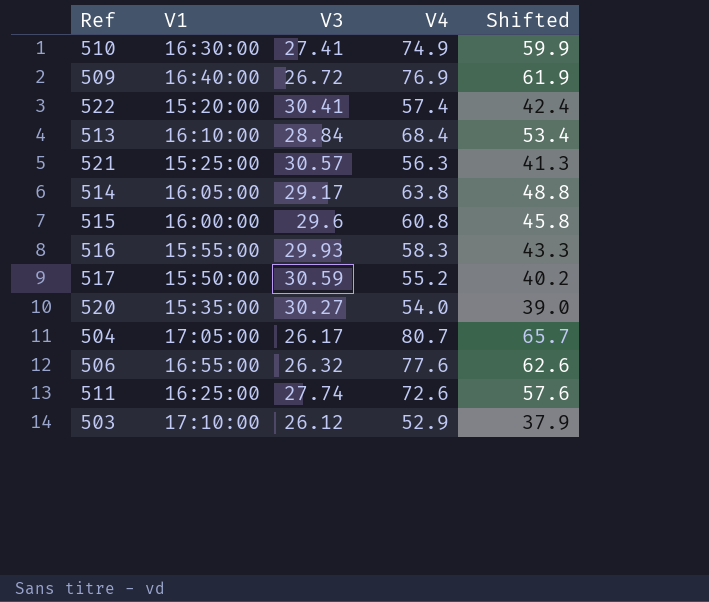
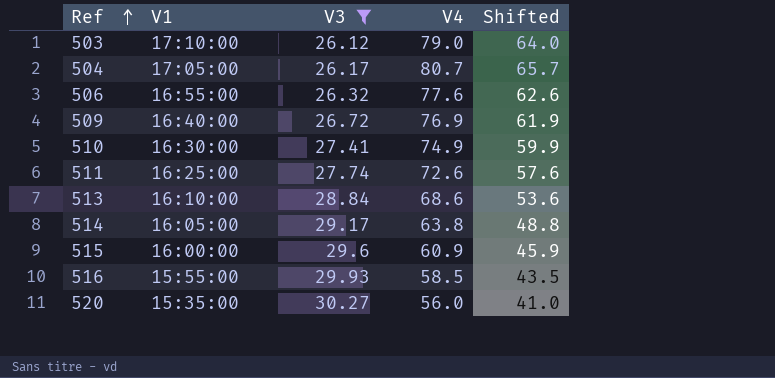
filter: none -> V3 <= 30.27
row order: none -> Ref ascending
503 | V4: 52.9 -> 79.0
503 | Shifted: 37.9 -> 64.0
513 | V4: 68.4 -> 68.6
513 | Shifted: 53.4 -> 53.6
515 | V4: 60.8 -> 60.9
515 | Shifted: 45.8 -> 45.9
516 | V4: 58.3 -> 58.5
516 | Shifted: 43.3 -> 43.5
520 | V4: 54.0 -> 56.0
520 | Shifted: 39.0 -> 41.0

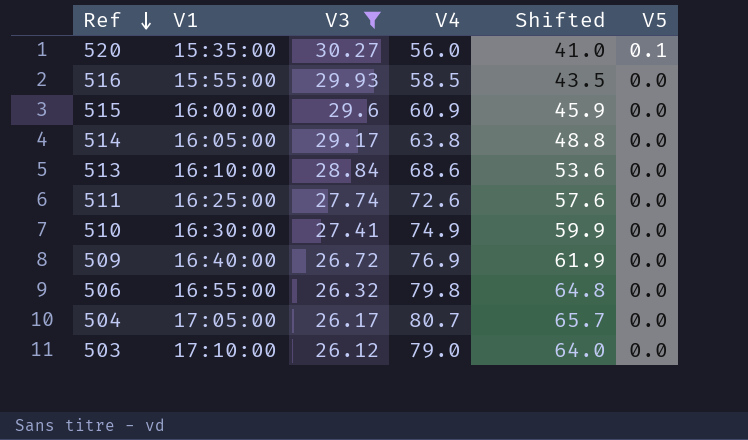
row order: Ref ascending -> Ref descending
column V5 | position: none -> 6
506 | V4: 77.6 -> 79.8
506 | Shifted: 62.6 -> 64.8

